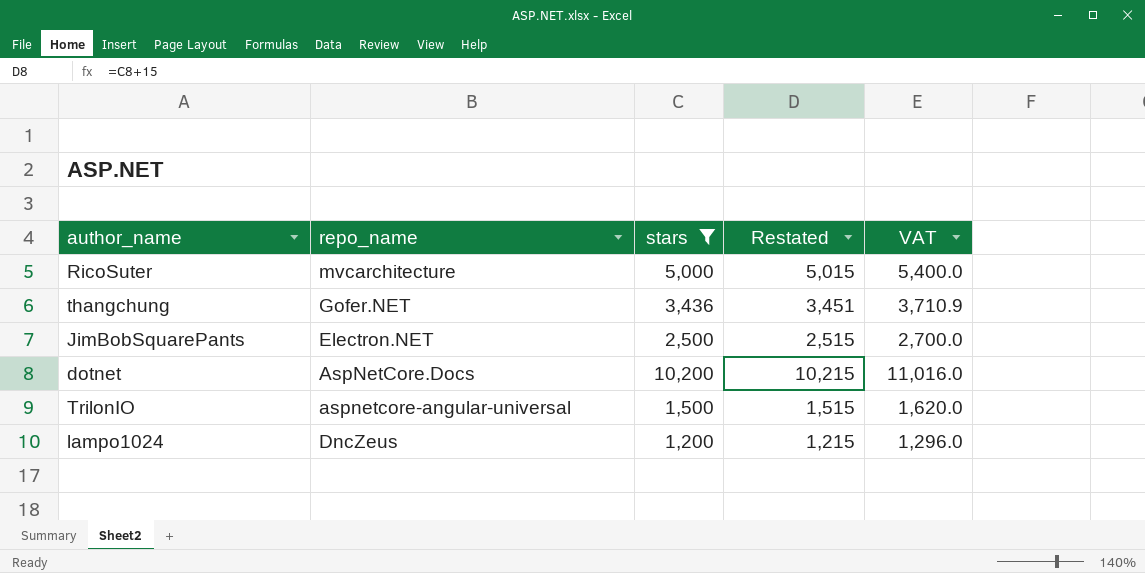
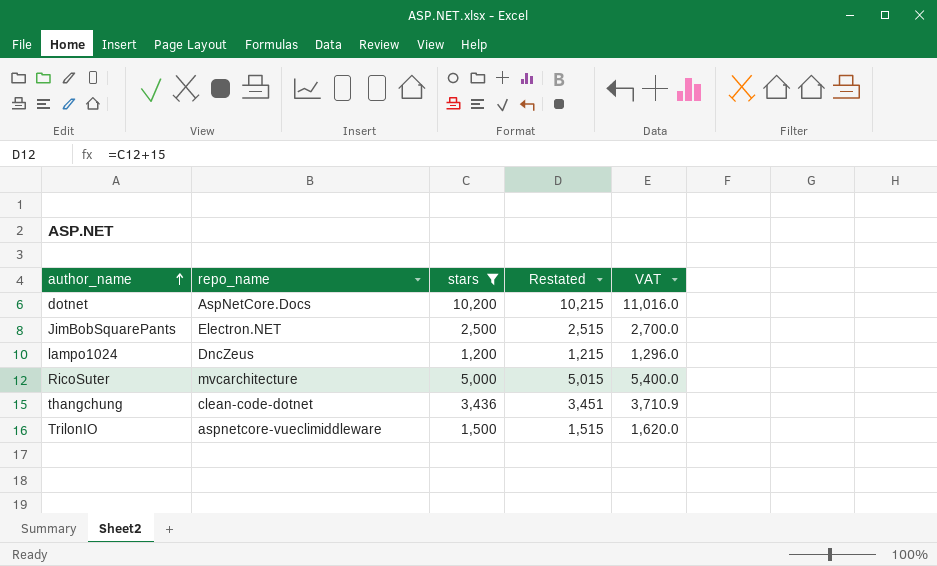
row order: none -> author_name ascending
thangchung | repo_name: Gofer.NET -> clean-code-dotnet
TrilonIO | repo_name: aspnetcore-angular-universal -> aspnetcore-vueclimiddleware

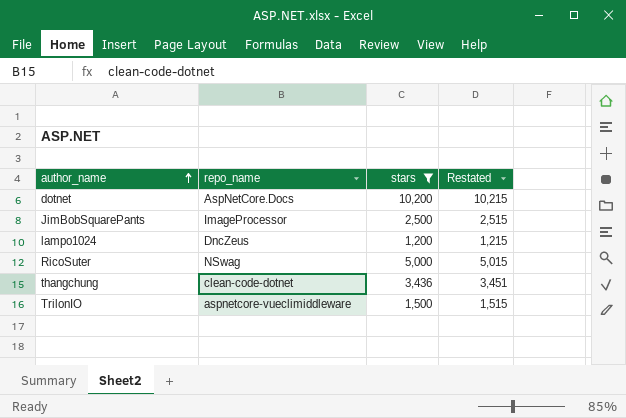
column VAT | formula: [stars] * 1.08 -> none
JimBobSquarePants | repo_name: Electron.NET -> ImageProcessor
RicoSuter | repo_name: mvcarchitecture -> NSwag

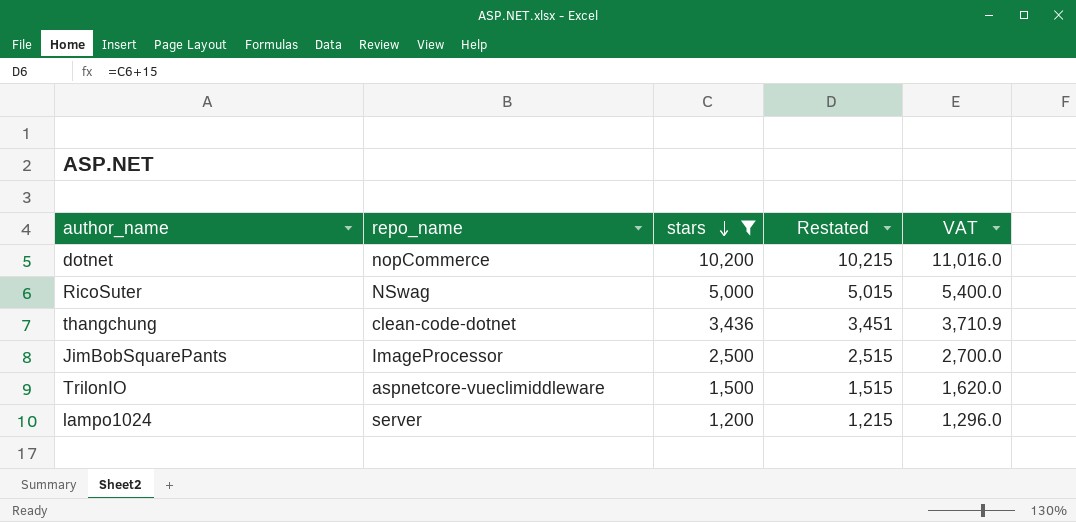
row order: author_name ascending -> stars descending
column VAT | formula: none -> [stars] * 1.08
dotnet | repo_name: AspNetCore.Docs -> nopCommerce
lampo1024 | repo_name: DncZeus -> server

